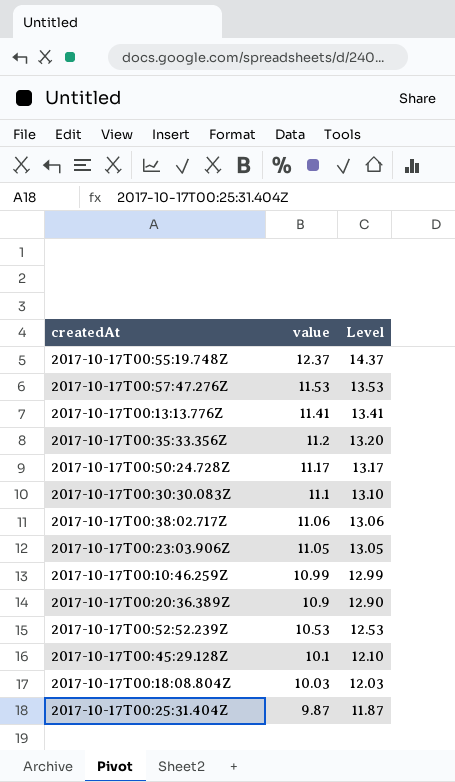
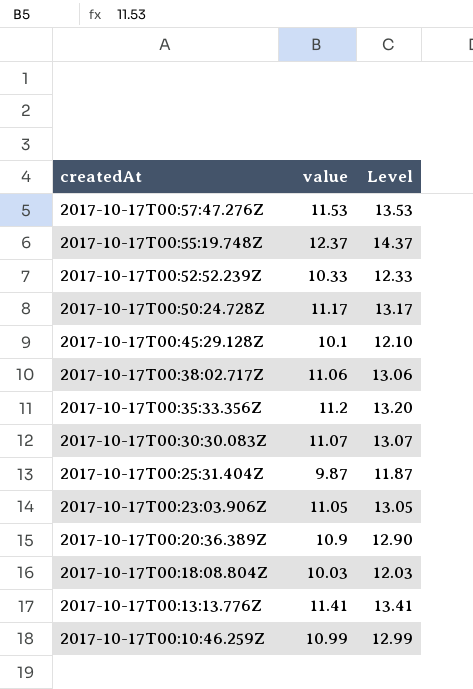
row order: value descending -> createdAt descending
2017-10-17T00:52:52.239Z | value: 10.53 -> 10.33
2017-10-17T00:52:52.239Z | Level: 12.53 -> 12.33
2017-10-17T00:30:30.083Z | value: 11.1 -> 11.07
2017-10-17T00:30:30.083Z | Level: 13.10 -> 13.07

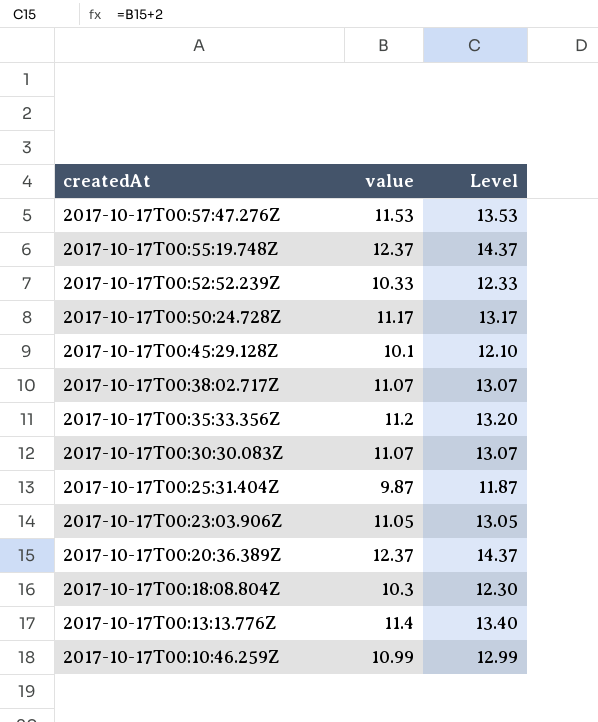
2017-10-17T00:38:02.717Z | value: 11.06 -> 11.07
2017-10-17T00:38:02.717Z | Level: 13.06 -> 13.07
2017-10-17T00:20:36.389Z | value: 10.9 -> 12.37
2017-10-17T00:20:36.389Z | Level: 12.90 -> 14.37
2017-10-17T00:18:08.804Z | value: 10.03 -> 10.3
2017-10-17T00:18:08.804Z | Level: 12.03 -> 12.30
2017-10-17T00:13:13.776Z | value: 11.41 -> 11.4
2017-10-17T00:13:13.776Z | Level: 13.41 -> 13.40

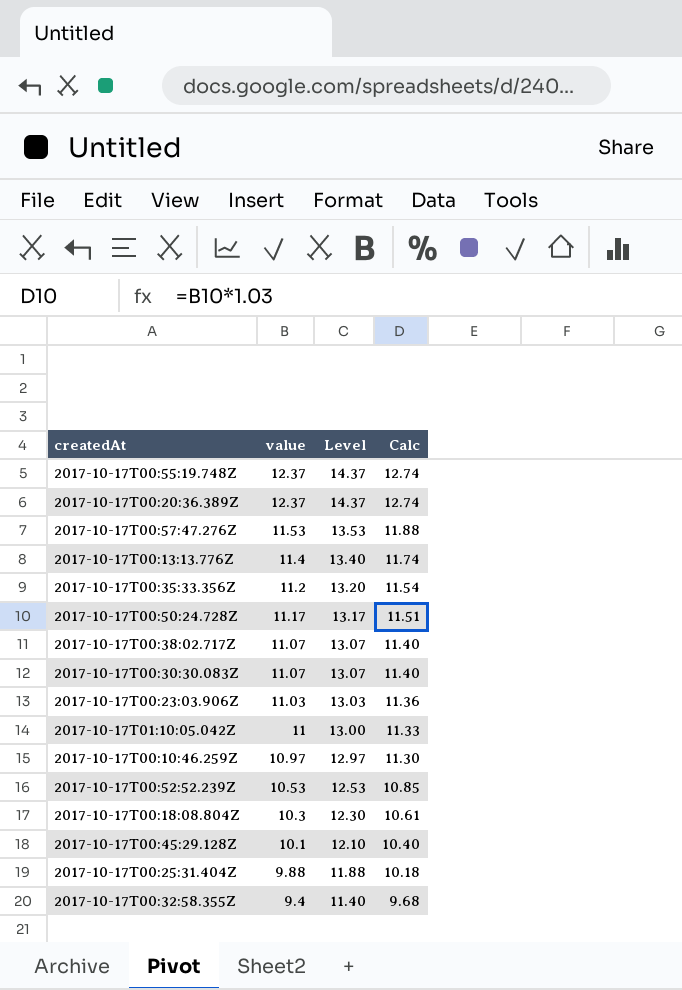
row order: createdAt descending -> value descending
column Calc | formula: none -> [value] * 1.03
2017-10-17T00:23:03.906Z | value: 11.05 -> 11.03
2017-10-17T00:23:03.906Z | Level: 13.05 -> 13.03
row 2017-10-17T01:10:05.042Z: none -> 11 | 13.00 | 11.33
2017-10-17T00:10:46.259Z | value: 10.99 -> 10.97
2017-10-17T00:10:46.259Z | Level: 12.99 -> 12.97
2017-10-17T00:52:52.239Z | value: 10.33 -> 10.53
2017-10-17T00:52:52.239Z | Level: 12.33 -> 12.53
2017-10-17T00:25:31.404Z | value: 9.87 -> 9.88
2017-10-17T00:25:31.404Z | Level: 11.87 -> 11.88
row 2017-10-17T00:32:58.355Z: none -> 9.4 | 11.40 | 9.68

